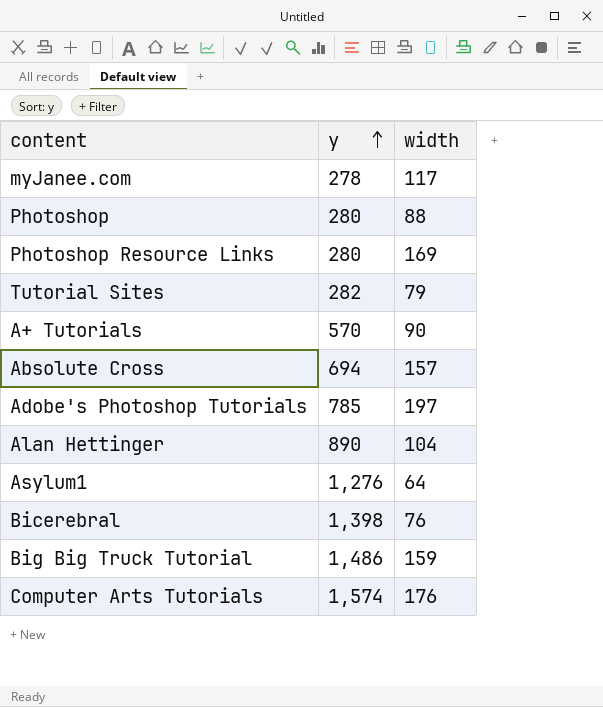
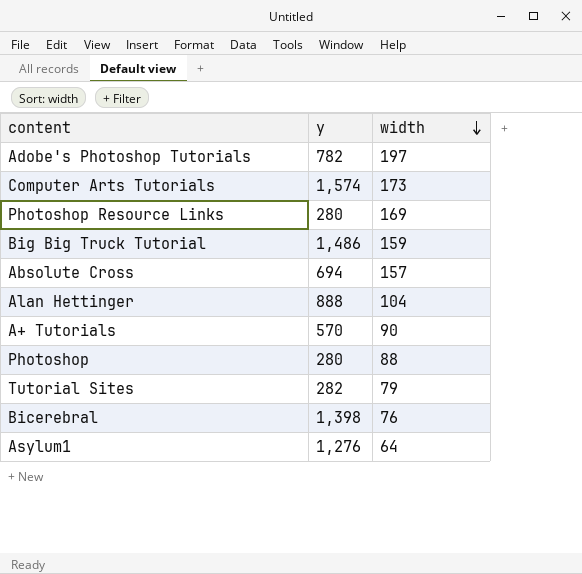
row order: y ascending -> width descending
row myJanee.com: 278 | 117 -> none
Adobe's Photoshop Tutorials | y: 785 -> 782
Computer Arts Tutorials | width: 176 -> 173
Alan Hettinger | y: 890 -> 888

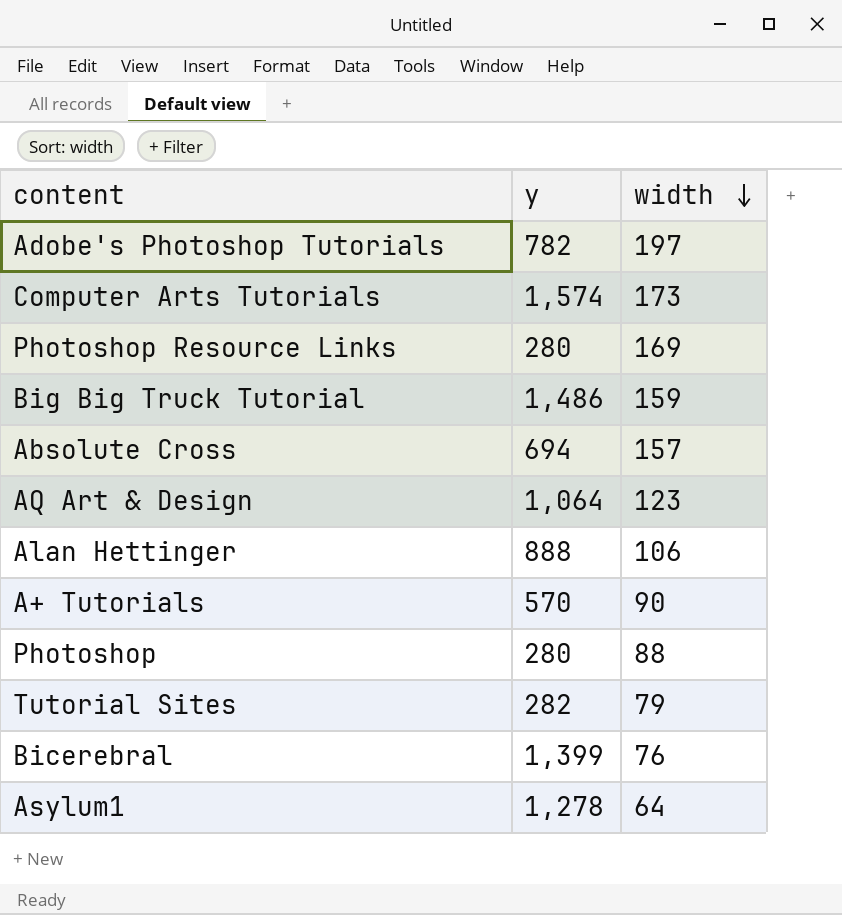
row AQ Art & Design: none -> 1,064 | 123
Alan Hettinger | width: 104 -> 106
Bicerebral | y: 1,398 -> 1,399
Asylum1 | y: 1,276 -> 1,278

